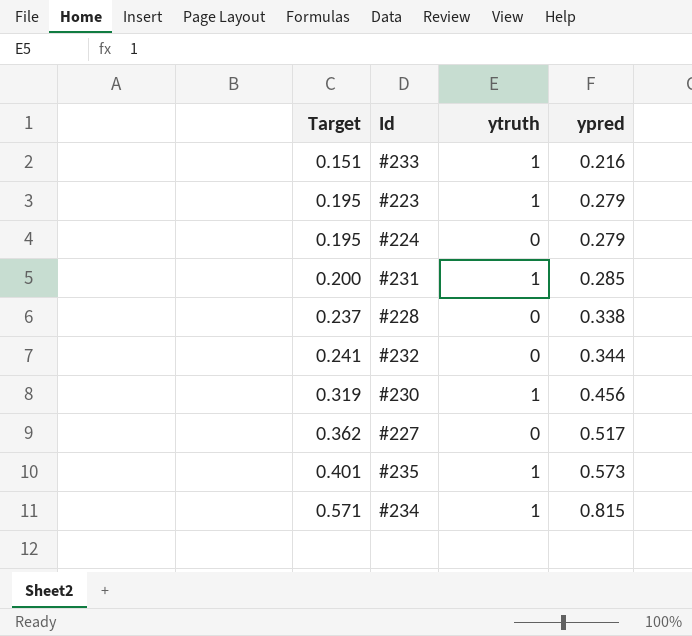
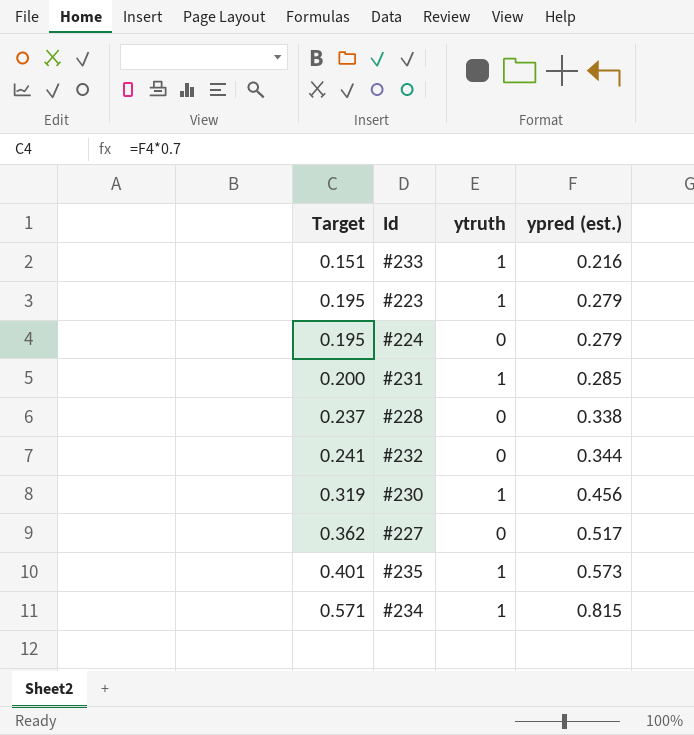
column name: ypred -> ypred (est.)

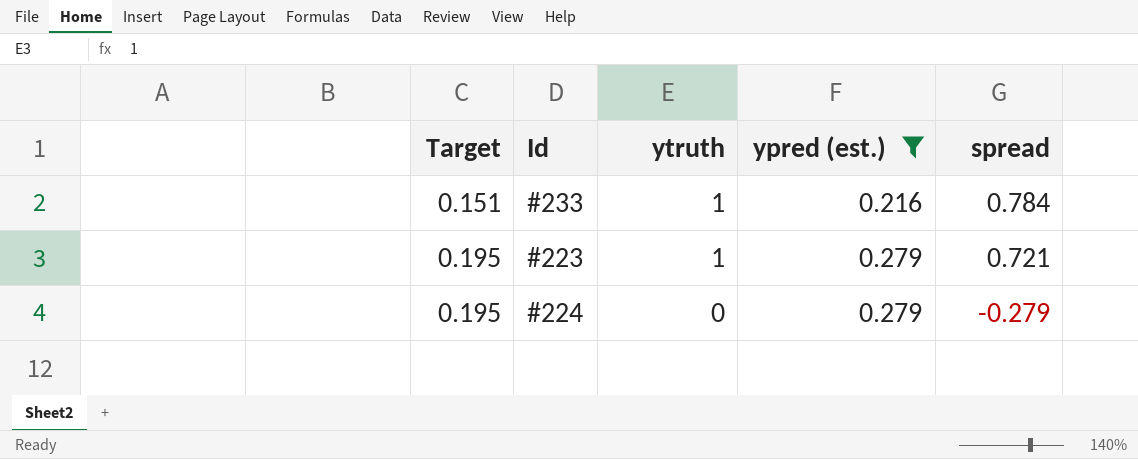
filter: none -> ypred (est.) <= 0.279
column spread | formula: none -> [ytruth] - [ypred (est.)]

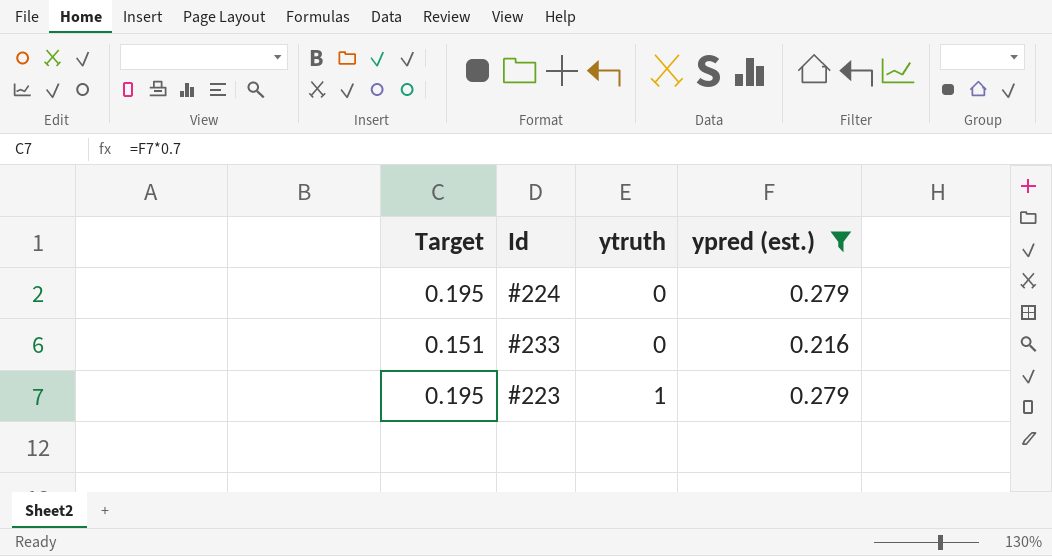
row order: Target ascending -> ytruth ascending
column spread | formula: [ytruth] - [ypred (est.)] -> none
#233 | ytruth: 1 -> 0

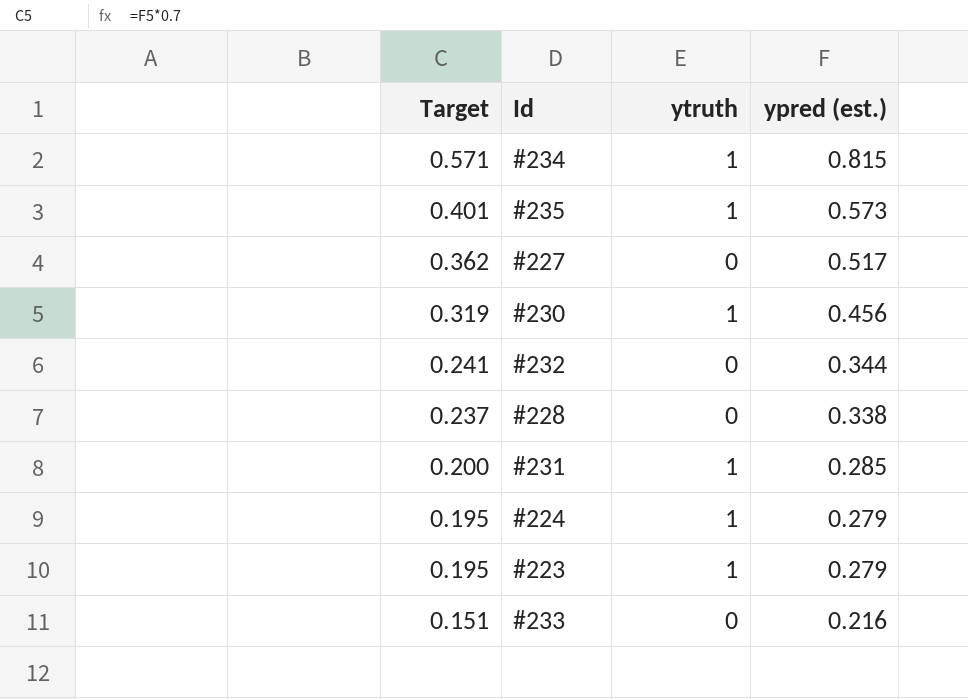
filter: ypred (est.) <= 0.279 -> none
row order: ytruth ascending -> Target descending
#224 | ytruth: 0 -> 1

